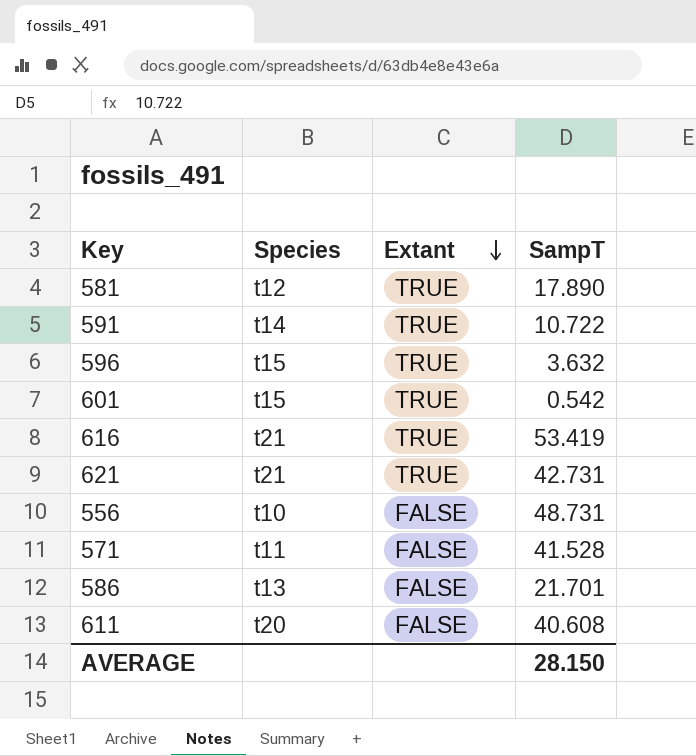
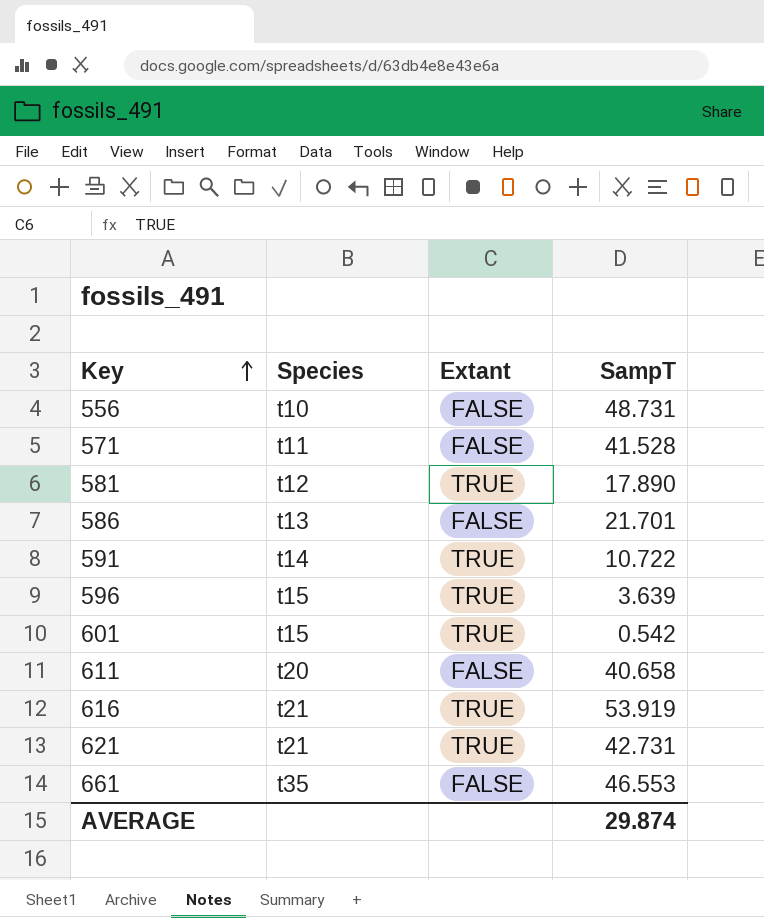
row order: Extant descending -> Key ascending
596 | SampT: 3.632 -> 3.639
611 | SampT: 40.608 -> 40.658
616 | SampT: 53.419 -> 53.919
row 661: none -> t35 | FALSE | 46.553
AVERAGE | SampT: 28.150 -> 29.874

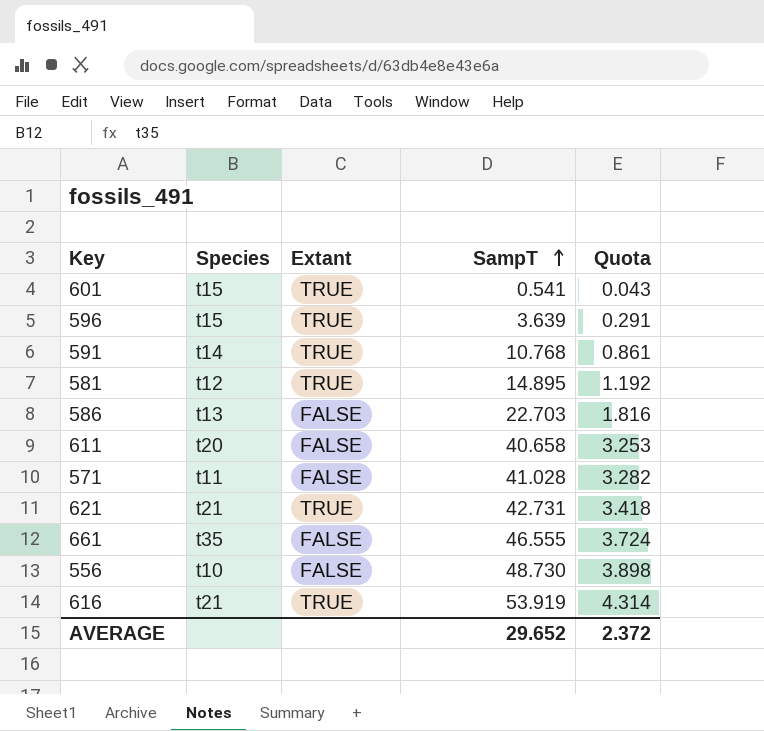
row order: Key ascending -> SampT ascending
column Quota | formula: none -> [SampT] * 0.08
601 | SampT: 0.542 -> 0.541
591 | SampT: 10.722 -> 10.768
581 | SampT: 17.890 -> 14.895
586 | SampT: 21.701 -> 22.703
571 | SampT: 41.528 -> 41.028
661 | SampT: 46.553 -> 46.555
556 | SampT: 48.731 -> 48.730
AVERAGE | SampT: 29.874 -> 29.652

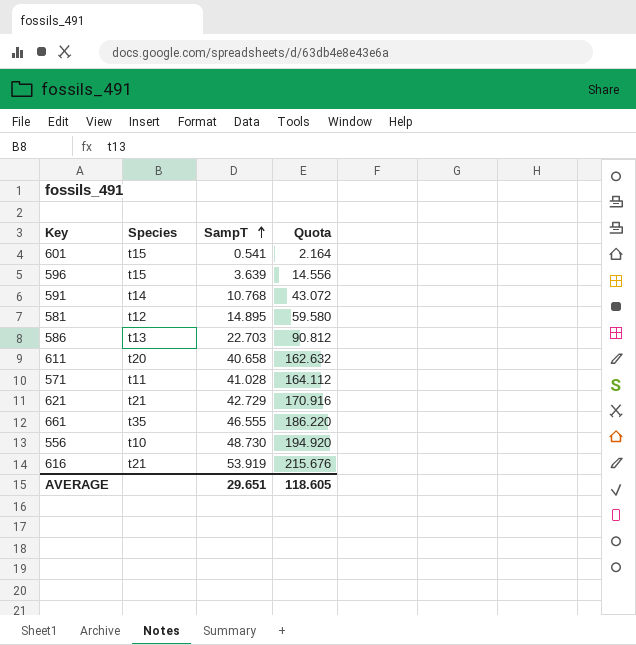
column Extant | position: 3 -> none
column Quota | formula: [SampT] * 0.08 -> [SampT] * 4
621 | SampT: 42.731 -> 42.729
AVERAGE | SampT: 29.652 -> 29.651
AVERAGE | Quota: 2.372 -> 118.605

